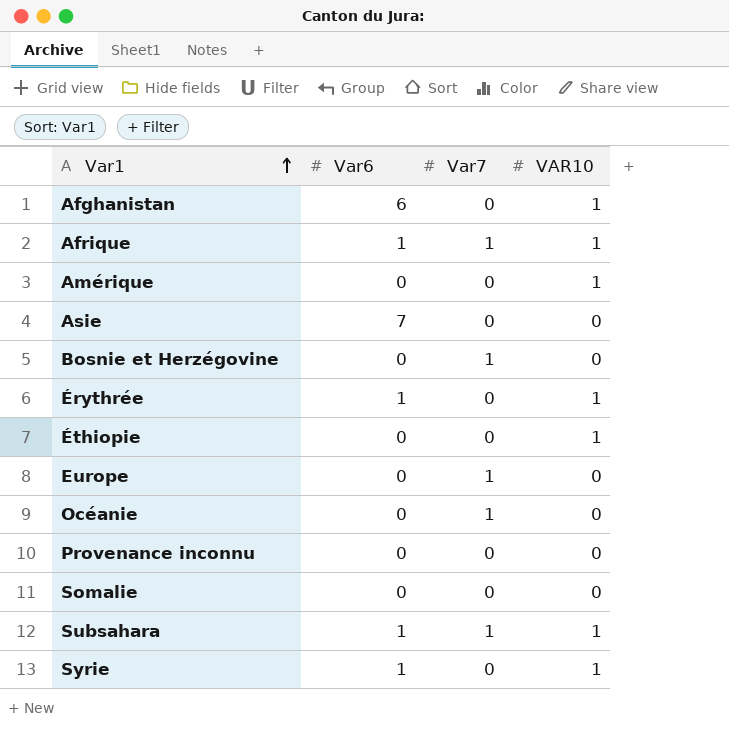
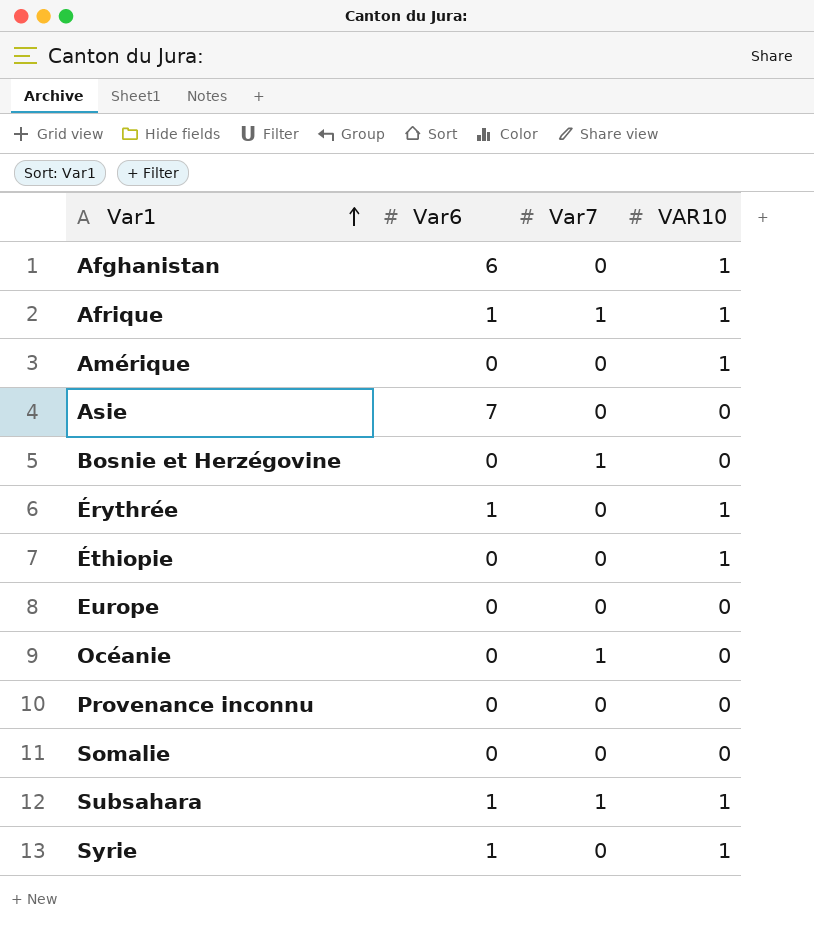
Europe | Var7: 1 -> 0

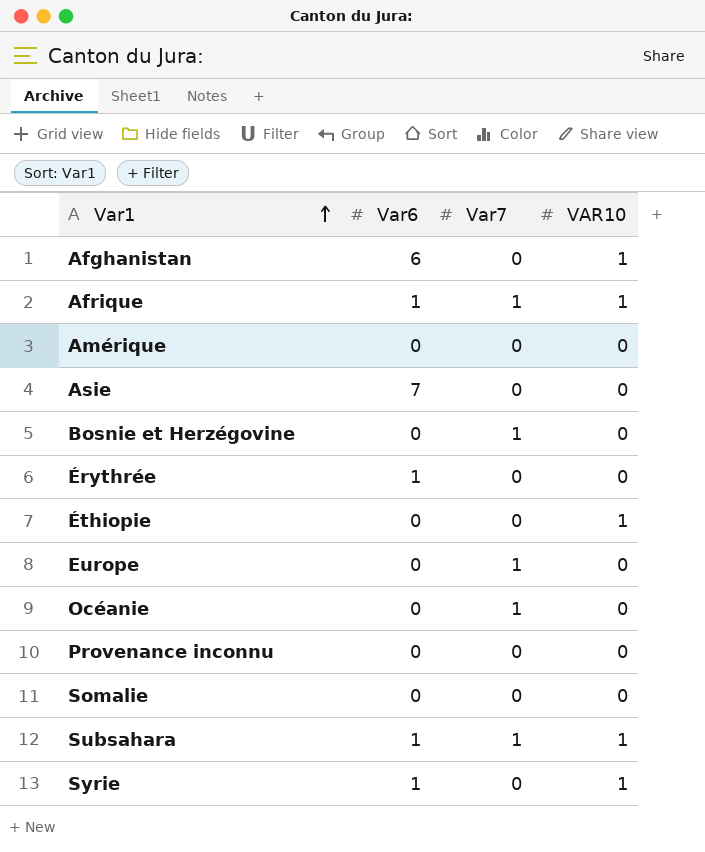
Amérique | VAR10: 1 -> 0
Érythrée | VAR10: 1 -> 0
Europe | Var7: 0 -> 1

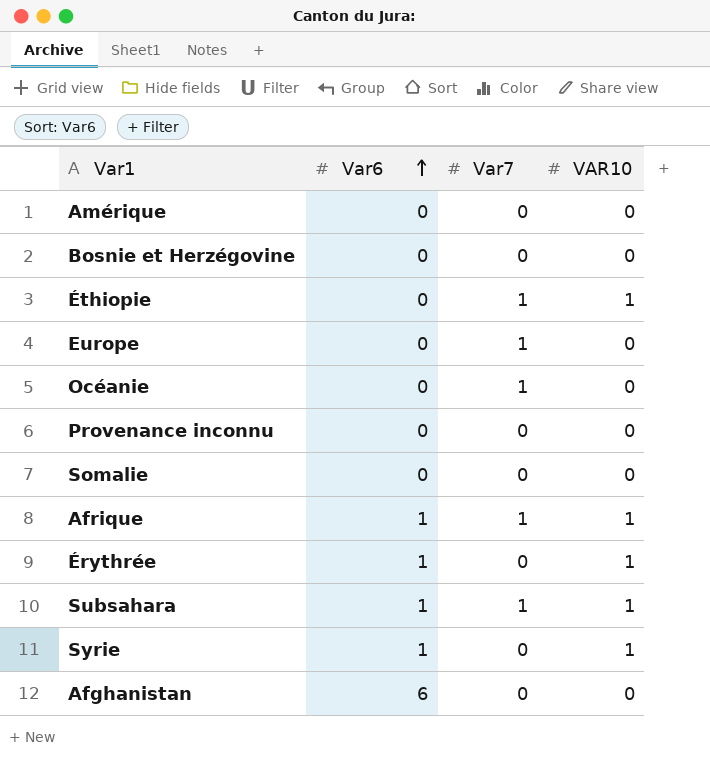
row order: Var1 ascending -> Var6 ascending
row Asie: 7 | 0 | 0 -> none
Bosnie et Herzégovine | Var7: 1 -> 0
Éthiopie | Var7: 0 -> 1
Érythrée | VAR10: 0 -> 1
Afghanistan | VAR10: 1 -> 0

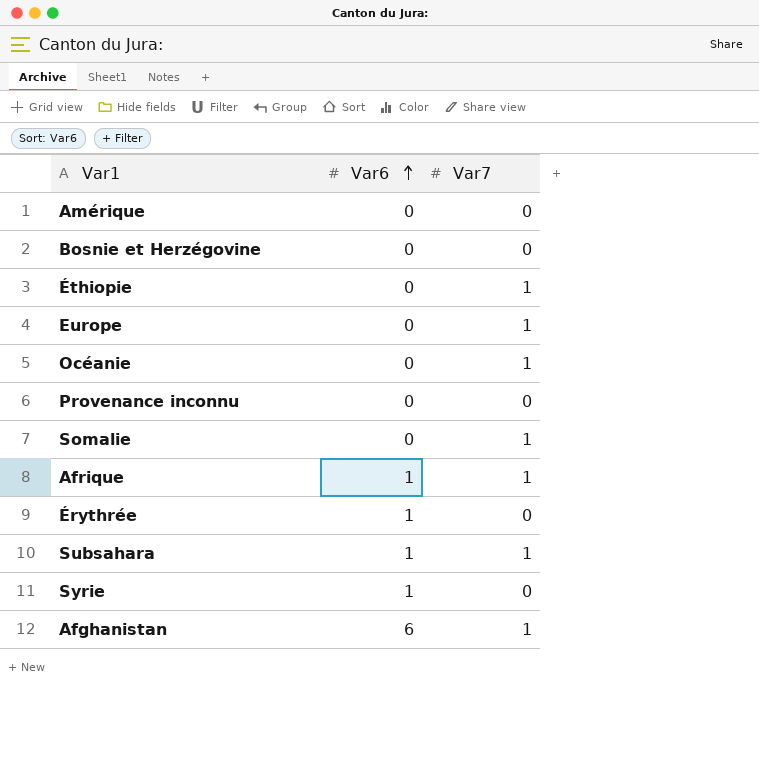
column VAR10 | position: 4 -> none
Somalie | Var7: 0 -> 1
Afghanistan | Var7: 0 -> 1

